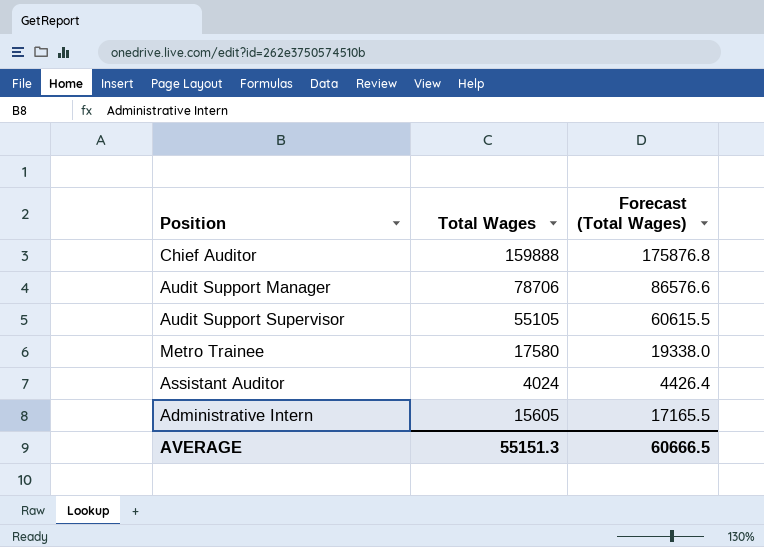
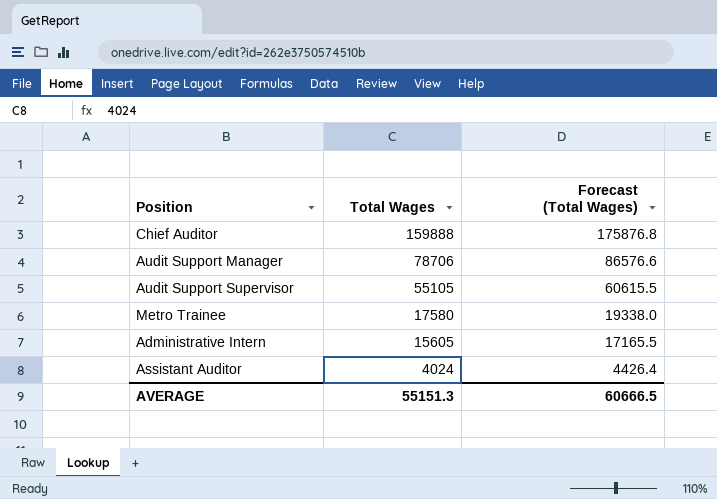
row order: none -> Total Wages descending

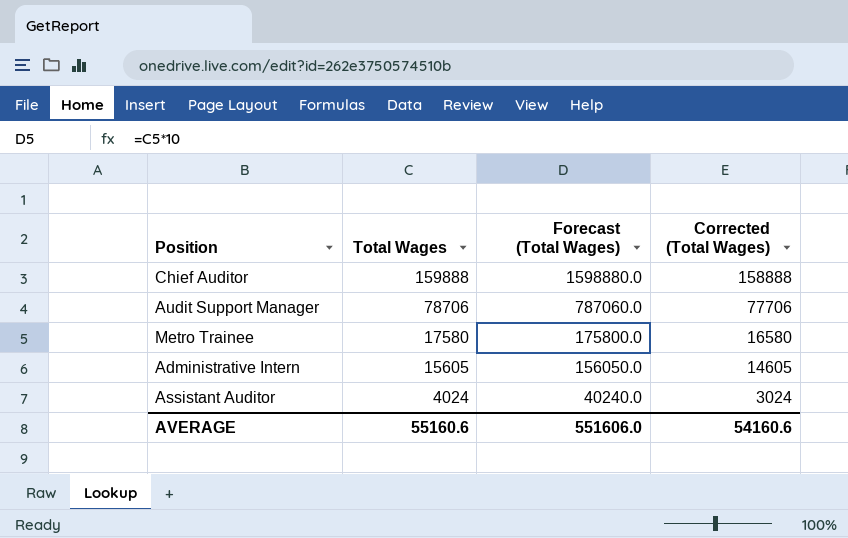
column Forecast (Total Wages) | formula: [Total Wages] * 1.1 -> [Total Wages] * 10
column Corrected (Total Wages) | formula: none -> [Total Wages] - 1000
row Audit Support Supervisor: 55105 | 60615.5 -> none
AVERAGE | Total Wages: 55151.3 -> 55160.6
AVERAGE | Forecast (Total Wages): 60666.5 -> 551606.0

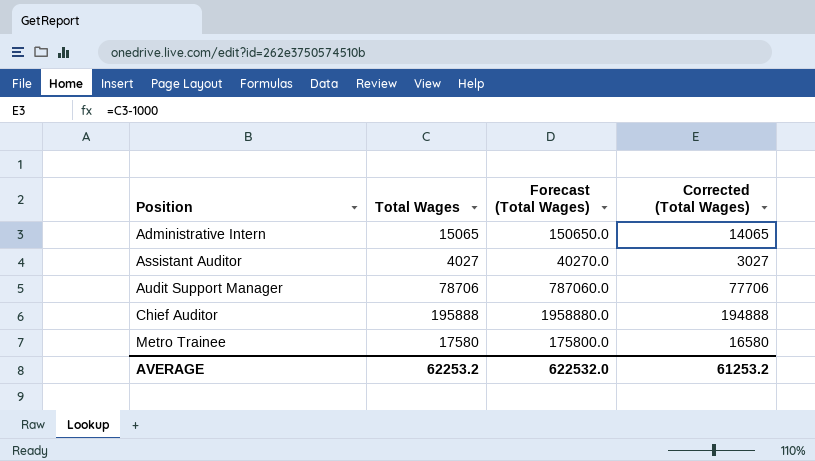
row order: Total Wages descending -> Position ascending
Administrative Intern | Total Wages: 15605 -> 15065
Administrative Intern | Forecast (Total Wages): 156050.0 -> 150650.0
Administrative Intern | Corrected (Total Wages): 14605 -> 14065
Assistant Auditor | Total Wages: 4024 -> 4027
Assistant Auditor | Forecast (Total Wages): 40240.0 -> 40270.0
Assistant Auditor | Corrected (Total Wages): 3024 -> 3027
Chief Auditor | Total Wages: 159888 -> 195888
Chief Auditor | Forecast (Total Wages): 1598880.0 -> 1958880.0
Chief Auditor | Corrected (Total Wages): 158888 -> 194888
AVERAGE | Total Wages: 55160.6 -> 62253.2
AVERAGE | Forecast (Total Wages): 551606.0 -> 622532.0
AVERAGE | Corrected (Total Wages): 54160.6 -> 61253.2

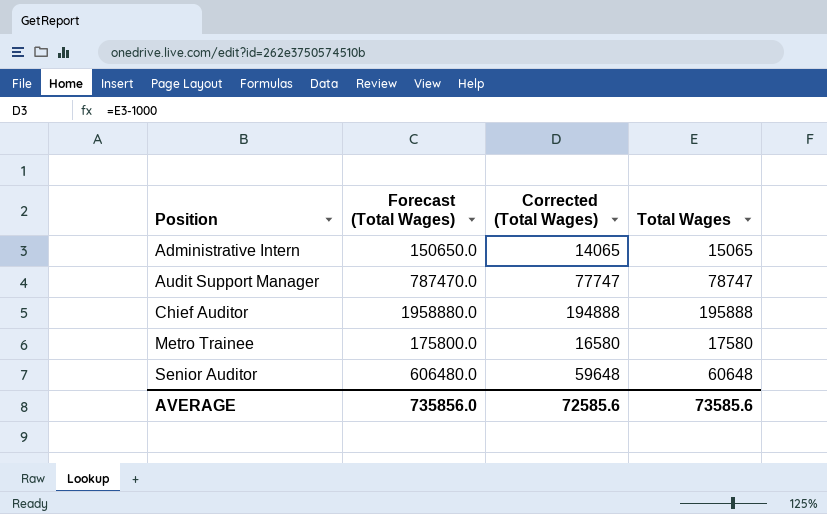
column Total Wages | position: 2 -> 4
row Assistant Auditor: 4027 | 40270.0 | 3027 -> none
Audit Support Manager | Forecast (Total Wages): 787060.0 -> 787470.0
Audit Support Manager | Corrected (Total Wages): 77706 -> 77747
Audit Support Manager | Total Wages: 78706 -> 78747
row Senior Auditor: none -> 606480.0 | 59648 | 60648
AVERAGE | Forecast (Total Wages): 622532.0 -> 735856.0
AVERAGE | Corrected (Total Wages): 61253.2 -> 72585.6
AVERAGE | Total Wages: 62253.2 -> 73585.6

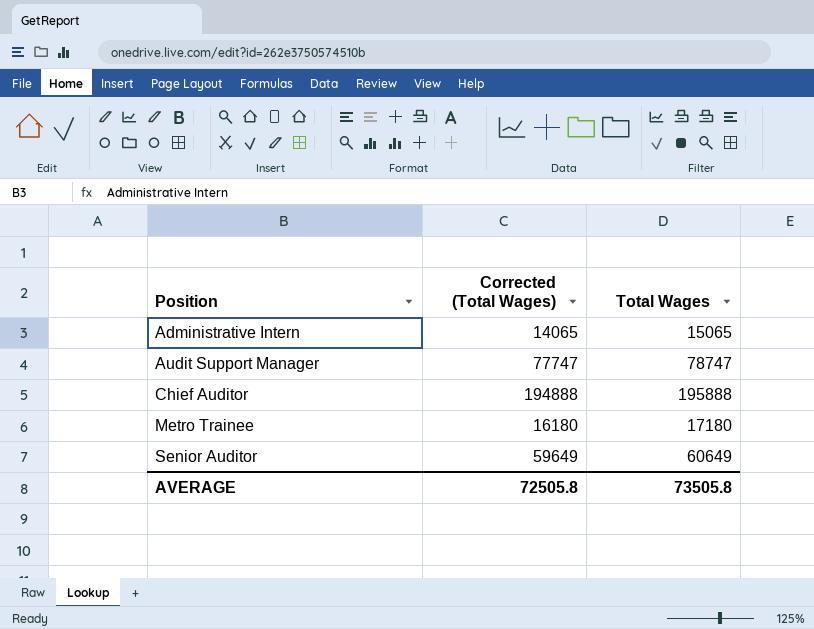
column Forecast (Total Wages) | formula: [Total Wages] * 10 -> none
Metro Trainee | Corrected (Total Wages): 16580 -> 16180
Metro Trainee | Total Wages: 17580 -> 17180
Senior Auditor | Corrected (Total Wages): 59648 -> 59649
Senior Auditor | Total Wages: 60648 -> 60649
AVERAGE | Corrected (Total Wages): 72585.6 -> 72505.8
AVERAGE | Total Wages: 73585.6 -> 73505.8

